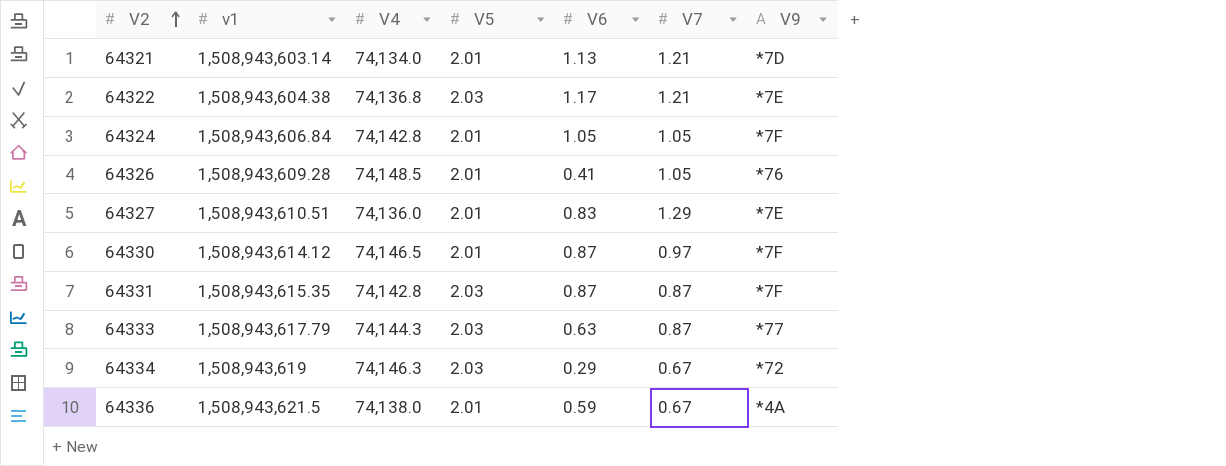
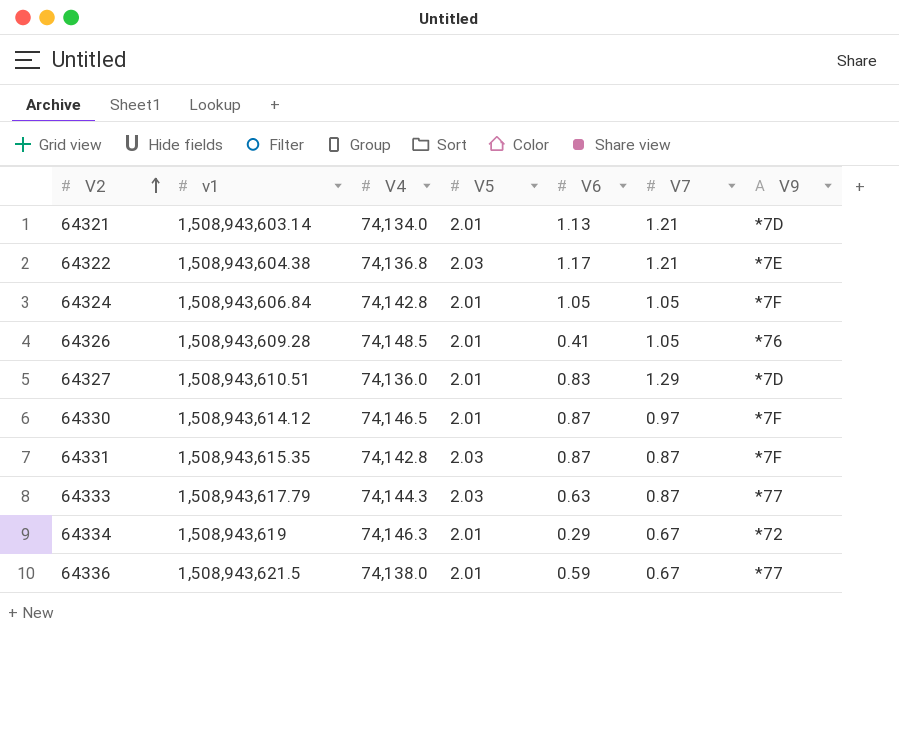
64327 | V9: *7E -> *7D
64334 | V5: 2.03 -> 2.01
64336 | V9: *4A -> *77

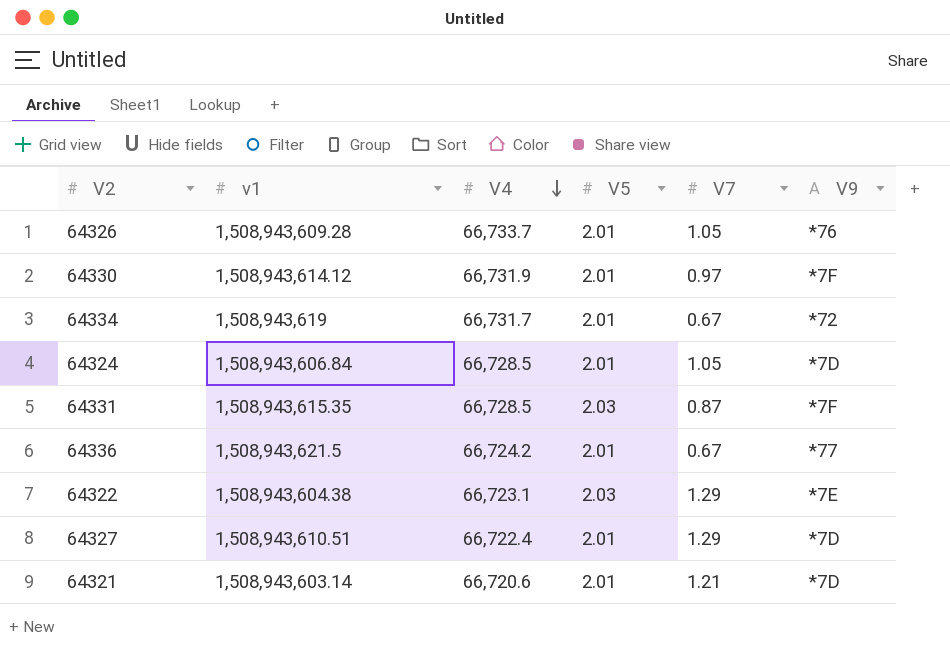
row order: V2 ascending -> V4 descending
column V6 | position: 5 -> none
row 64333: 1,508,943,617.79 | 74,144.3 | 2.03 | 0.63 | 0.87 | *77 -> none
64326 | V4: 74,148.5 -> 66,733.7
64330 | V4: 74,146.5 -> 66,731.9
64334 | V4: 74,146.3 -> 66,731.7
64324 | V4: 74,142.8 -> 66,728.5
64324 | V9: *7F -> *7D
64331 | V4: 74,142.8 -> 66,728.5
64336 | V4: 74,138.0 -> 66,724.2
64322 | V4: 74,136.8 -> 66,723.1
64322 | V7: 1.21 -> 1.29
64327 | V4: 74,136.0 -> 66,722.4
64321 | V4: 74,134.0 -> 66,720.6

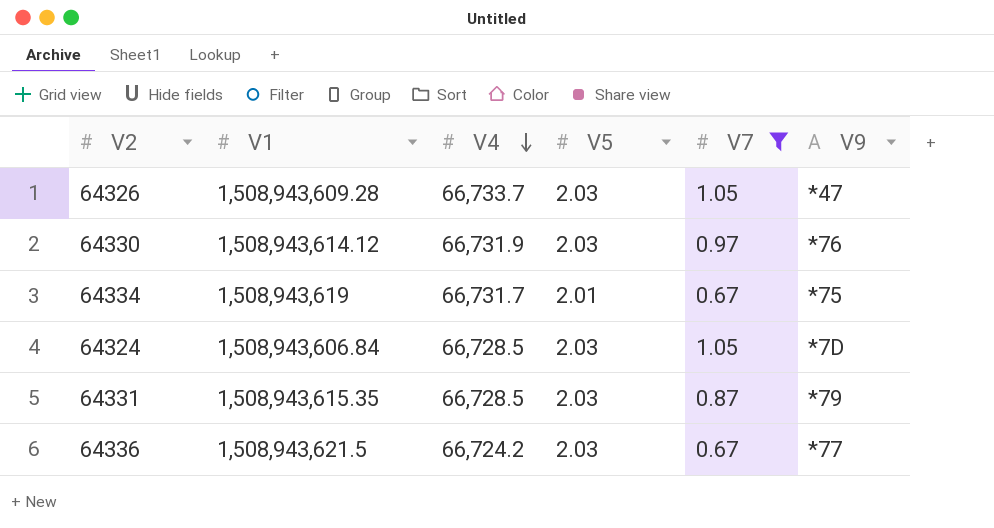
filter: none -> V7 <= 1.05
column name: v1 -> V1
64326 | V5: 2.01 -> 2.03
64326 | V9: *76 -> *47
64330 | V5: 2.01 -> 2.03
64330 | V9: *7F -> *76
64334 | V9: *72 -> *75
64324 | V5: 2.01 -> 2.03
64331 | V9: *7F -> *79
64336 | V5: 2.01 -> 2.03

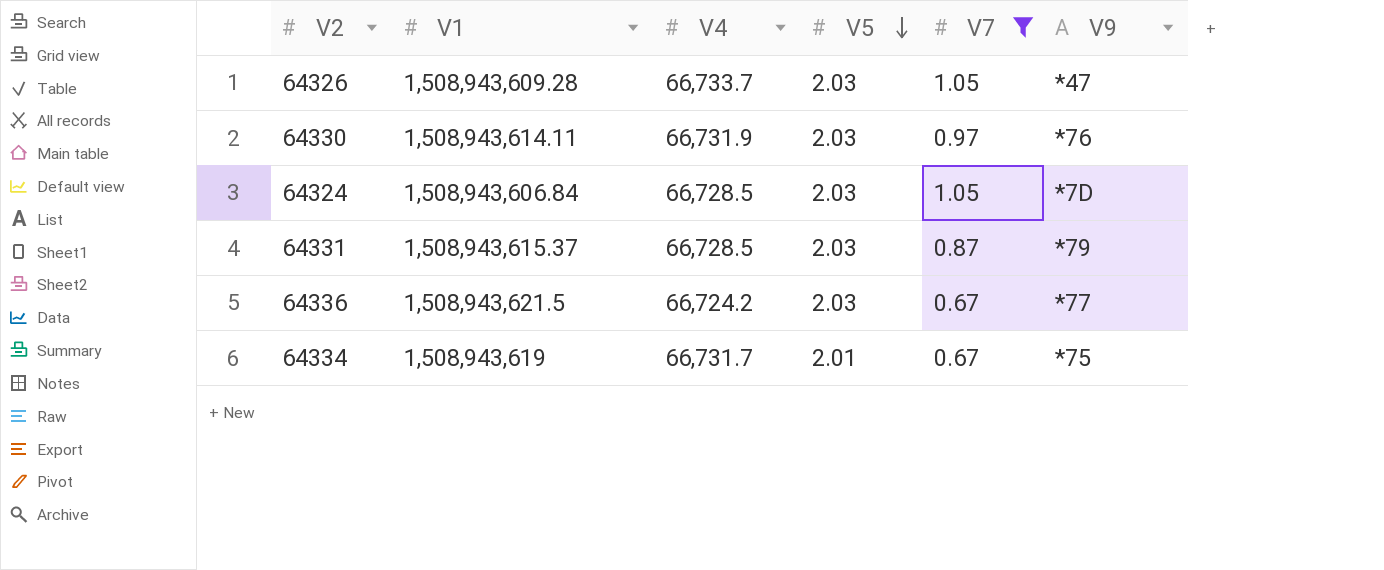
row order: V4 descending -> V5 descending
64330 | V1: 1,508,943,614.12 -> 1,508,943,614.11
64331 | V1: 1,508,943,615.35 -> 1,508,943,615.37

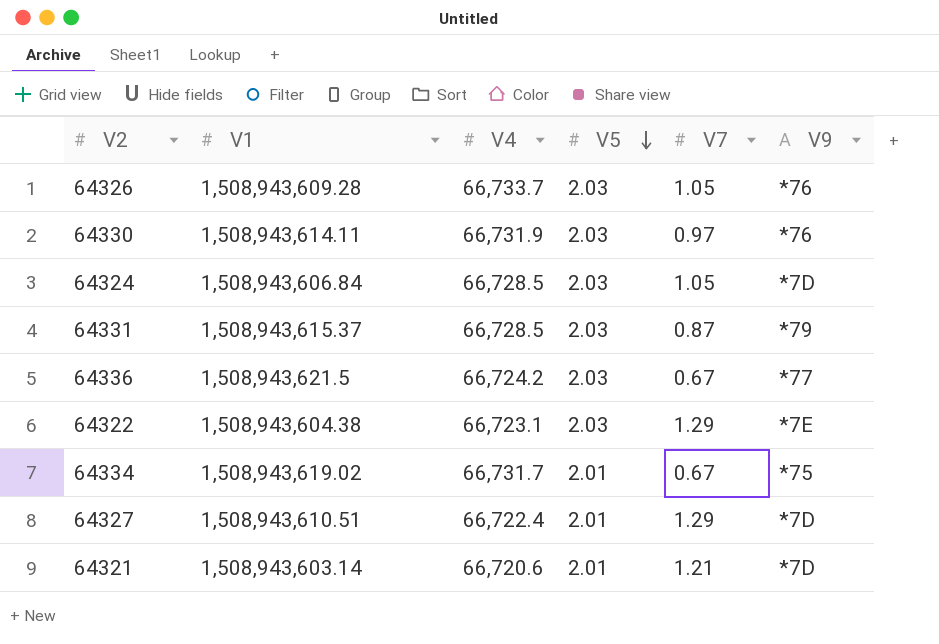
filter: V7 <= 1.05 -> none
64326 | V9: *47 -> *76
64334 | V1: 1,508,943,619 -> 1,508,943,619.02

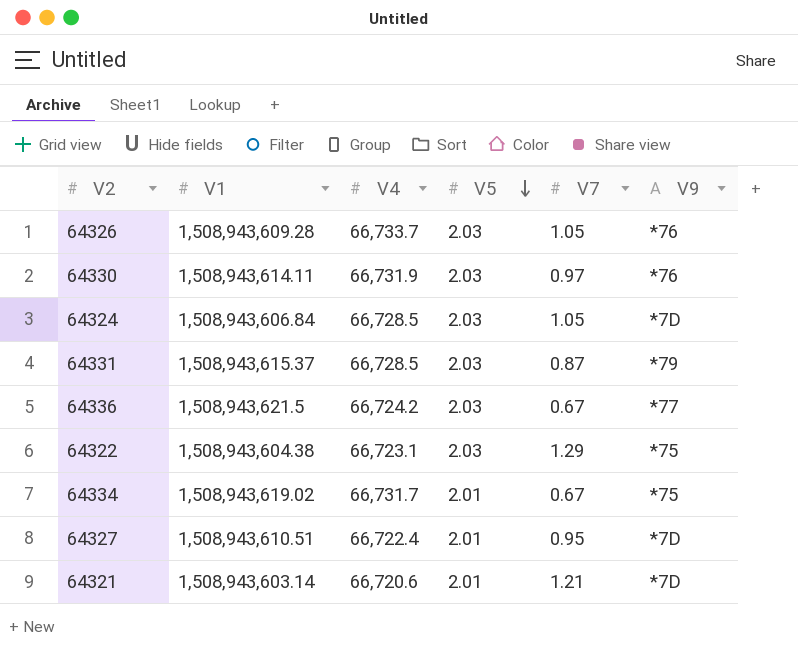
64322 | V9: *7E -> *75
64327 | V7: 1.29 -> 0.95

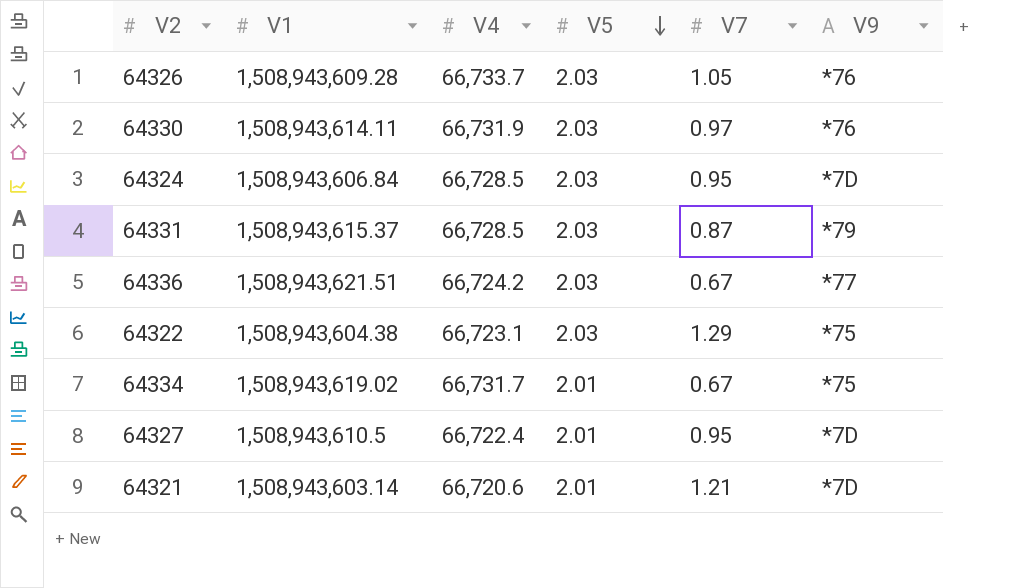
64324 | V7: 1.05 -> 0.95
64336 | V1: 1,508,943,621.5 -> 1,508,943,621.51
64327 | V1: 1,508,943,610.51 -> 1,508,943,610.5

